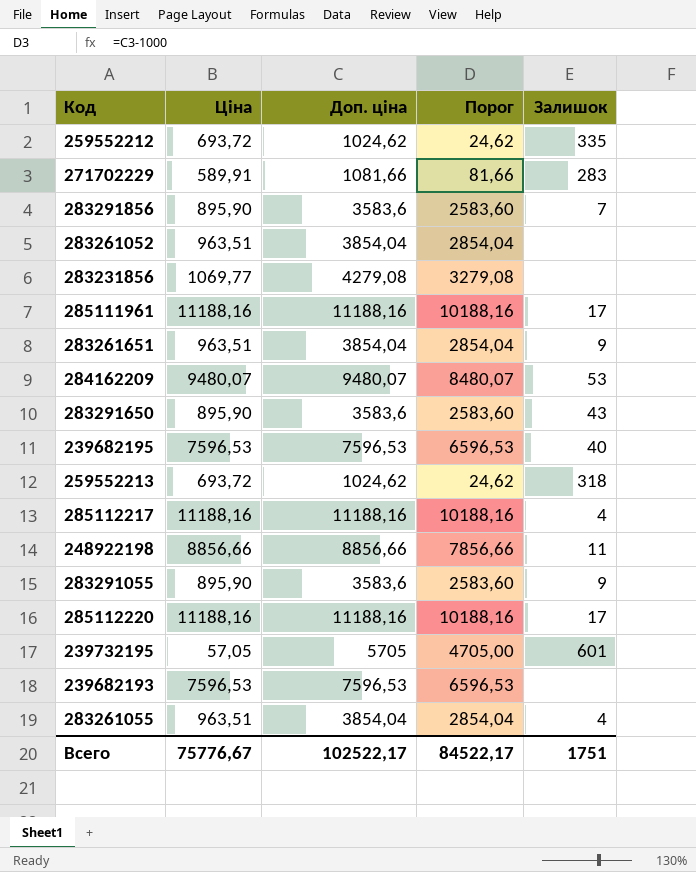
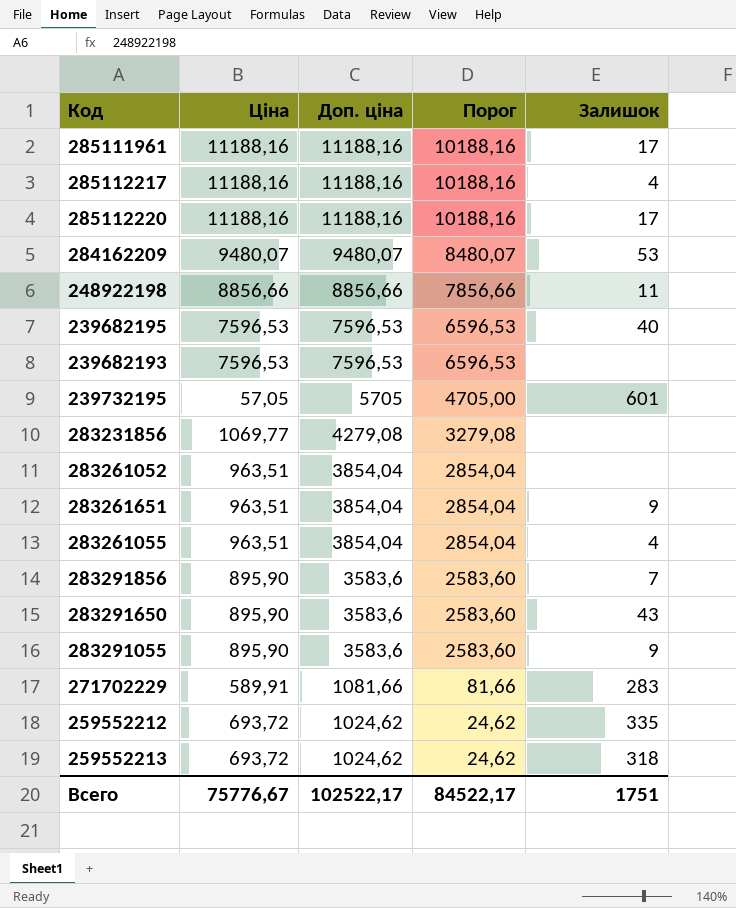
row order: none -> Доп. ціна descending

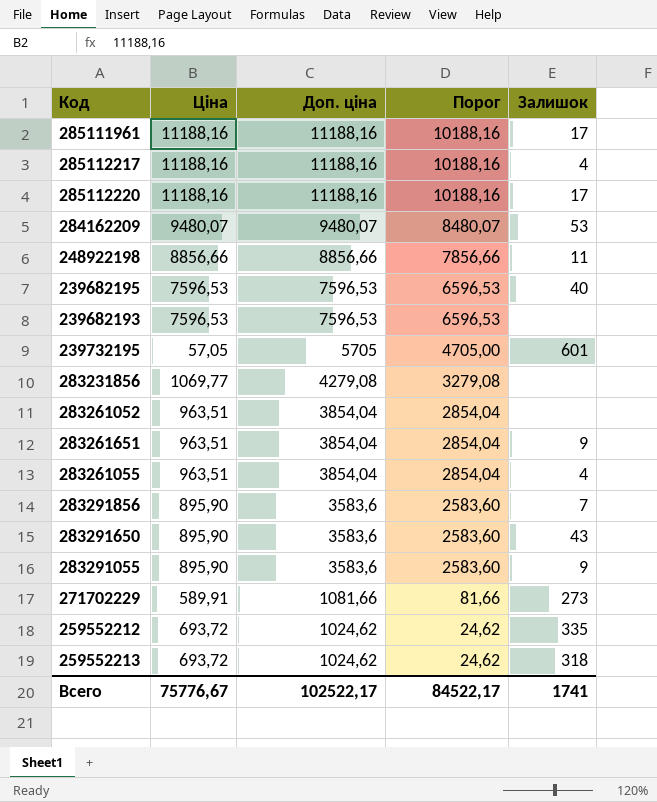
271702229 | Залишок: 283 -> 273
Всего | Залишок: 1751 -> 1741

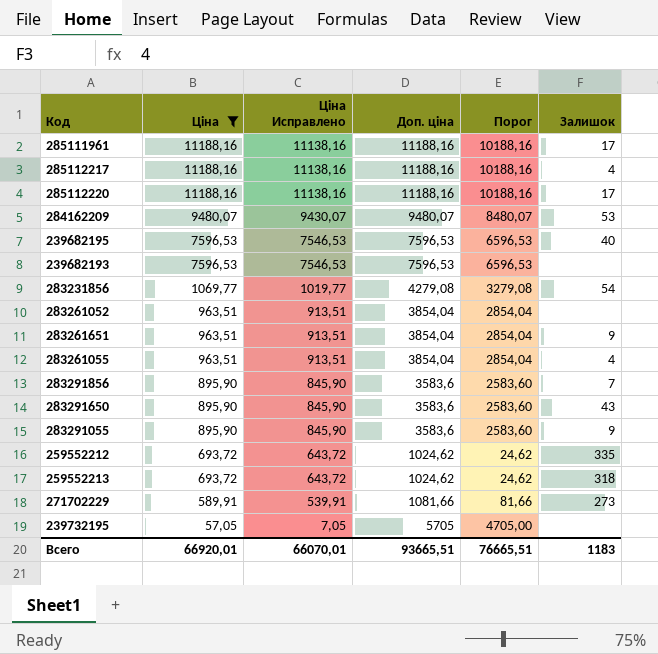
filter: none -> Ціна != 8856,66
row order: Доп. ціна descending -> Ціна descending
column Ціна Исправлено | formula: none -> [Ціна] - 50
283231856 | Залишок: none -> 54
239732195 | Залишок: 601 -> none
Всего | Ціна: 75776,67 -> 66920,01
Всего | Доп. ціна: 102522,17 -> 93665,51
Всего | Порог: 84522,17 -> 76665,51
Всего | Залишок: 1741 -> 1183

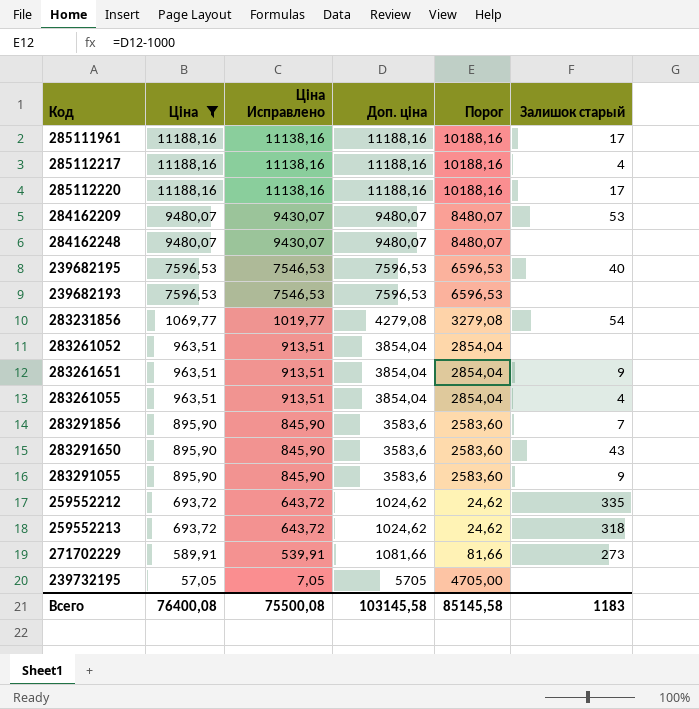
column name: Залишок -> Залишок старый
row 284162248: none -> 9480,07 | 9430,07 | 9480,07 | 8480,07 | none
Всего | Ціна: 66920,01 -> 76400,08
Всего | Ціна Исправлено: 66070,01 -> 75500,08
Всего | Доп. ціна: 93665,51 -> 103145,58
Всего | Порог: 76665,51 -> 85145,58

